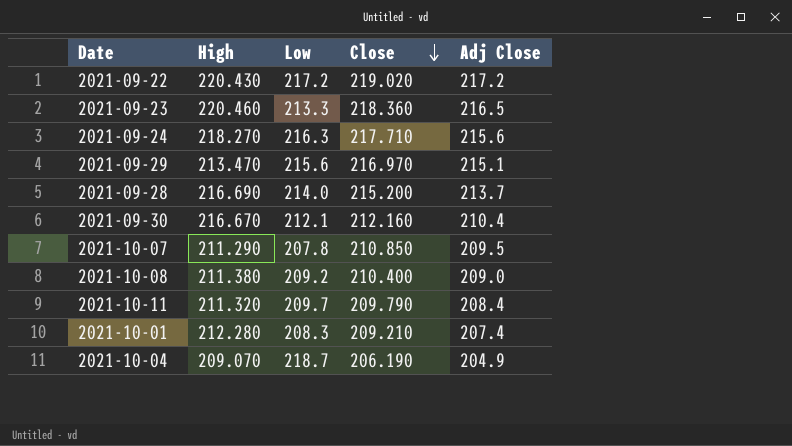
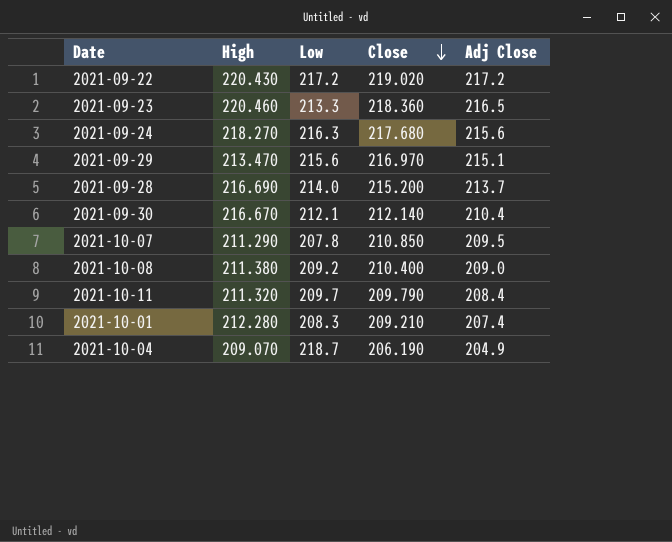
2021-09-24 | Close: 217.710 -> 217.680
2021-09-30 | Close: 212.160 -> 212.140

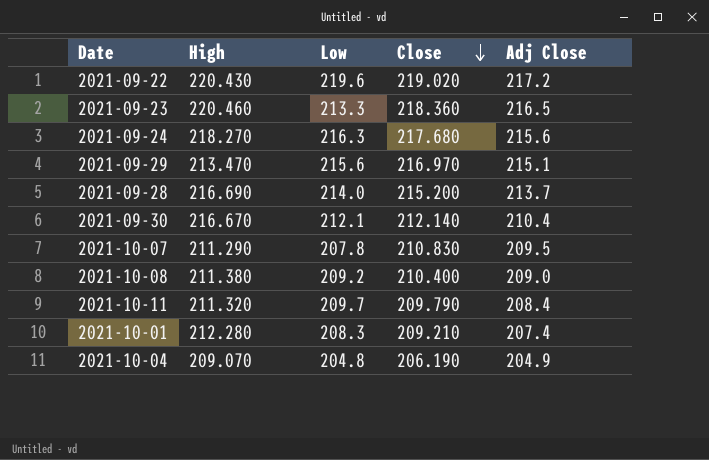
2021-09-22 | Low: 217.2 -> 219.6
2021-10-07 | Close: 210.850 -> 210.830
2021-10-04 | Low: 218.7 -> 204.8

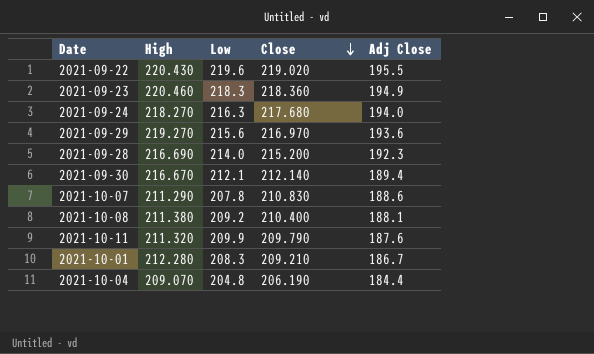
2021-09-22 | Adj Close: 217.2 -> 195.5
2021-09-23 | Low: 213.3 -> 218.3
2021-09-23 | Adj Close: 216.5 -> 194.9
2021-09-24 | Adj Close: 215.6 -> 194.0
2021-09-29 | High: 213.470 -> 219.270
2021-09-29 | Adj Close: 215.1 -> 193.6
2021-09-28 | Adj Close: 213.7 -> 192.3
2021-09-30 | Adj Close: 210.4 -> 189.4
2021-10-07 | Adj Close: 209.5 -> 188.6
2021-10-08 | Adj Close: 209.0 -> 188.1
2021-10-11 | Low: 209.7 -> 209.9
2021-10-11 | Adj Close: 208.4 -> 187.6
2021-10-01 | Adj Close: 207.4 -> 186.7
2021-10-04 | Adj Close: 204.9 -> 184.4

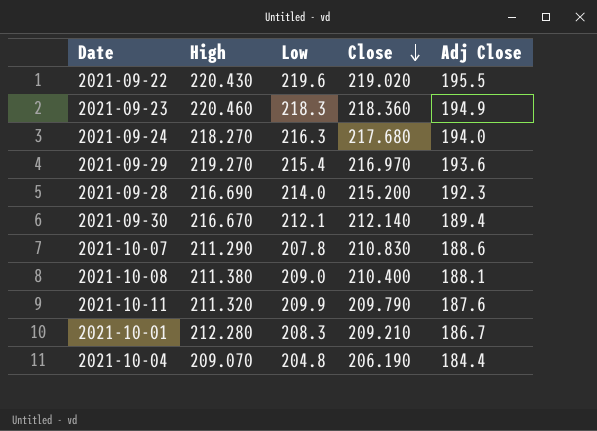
2021-09-29 | Low: 215.6 -> 215.4
2021-10-08 | Low: 209.2 -> 209.0

